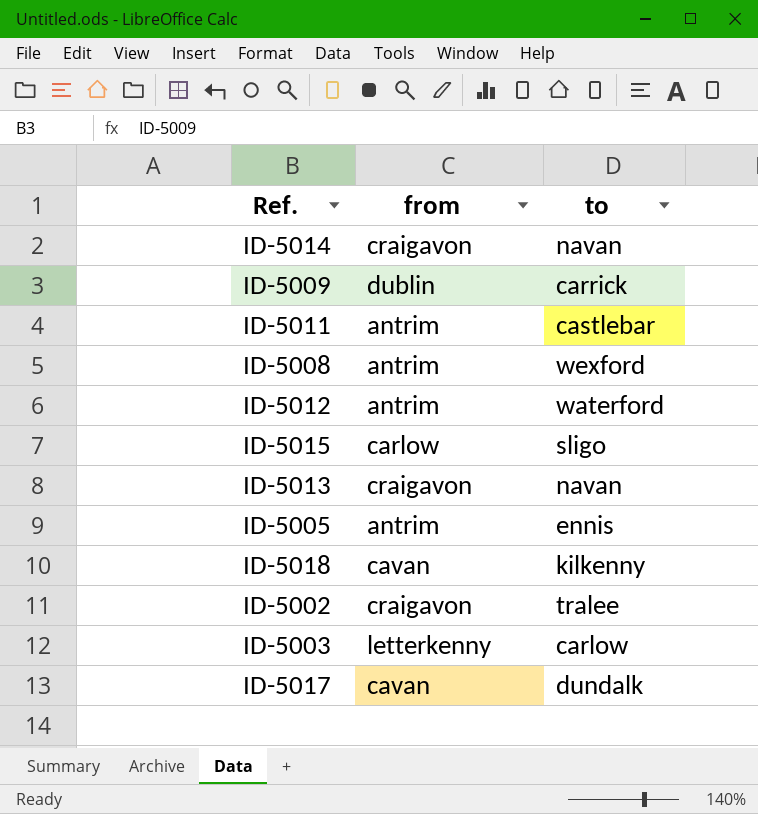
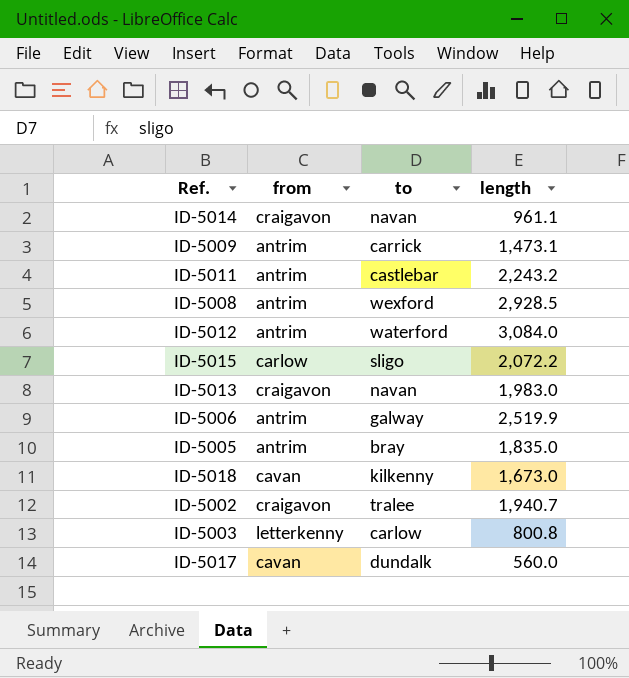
column length | position: none -> 4
ID-5009 | from: dublin -> antrim
row ID-5006: none -> antrim | galway | 2,519.9
ID-5005 | to: ennis -> bray

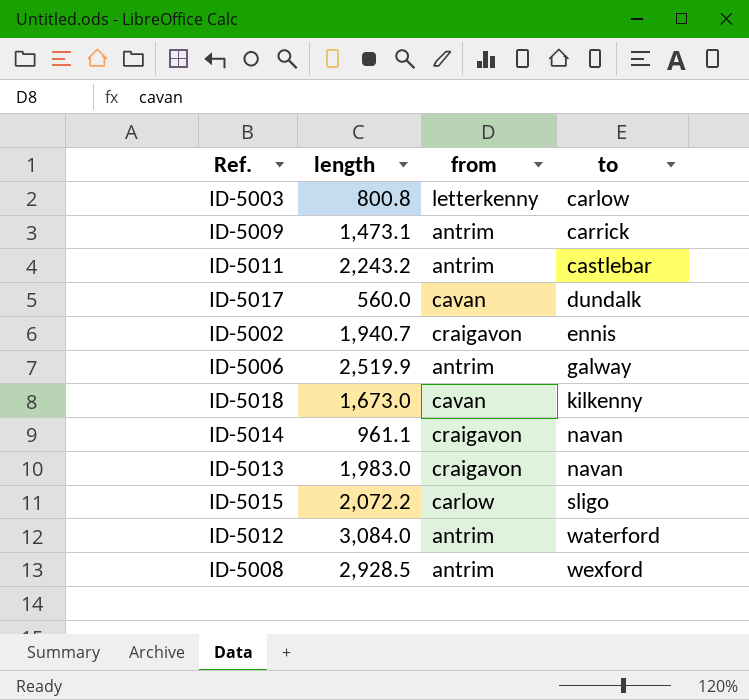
row order: none -> to ascending
column length | position: 4 -> 2
row ID-5005: antrim | bray | 1,835.0 -> none
ID-5002 | to: tralee -> ennis

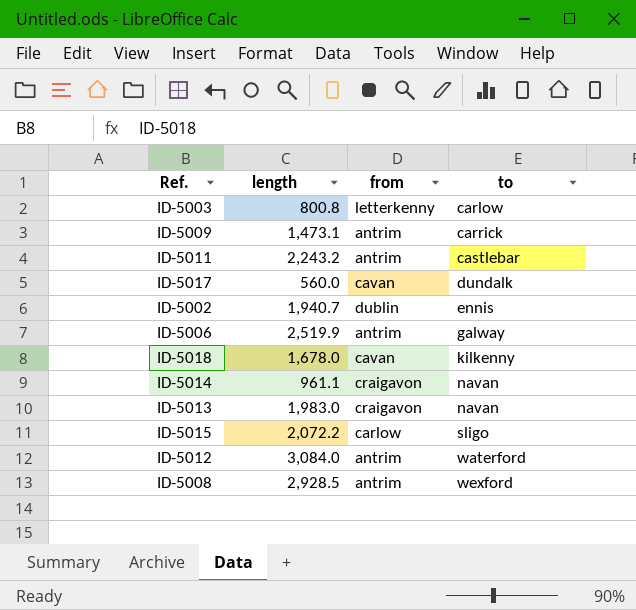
ID-5002 | from: craigavon -> dublin
ID-5018 | length: 1,673.0 -> 1,678.0

